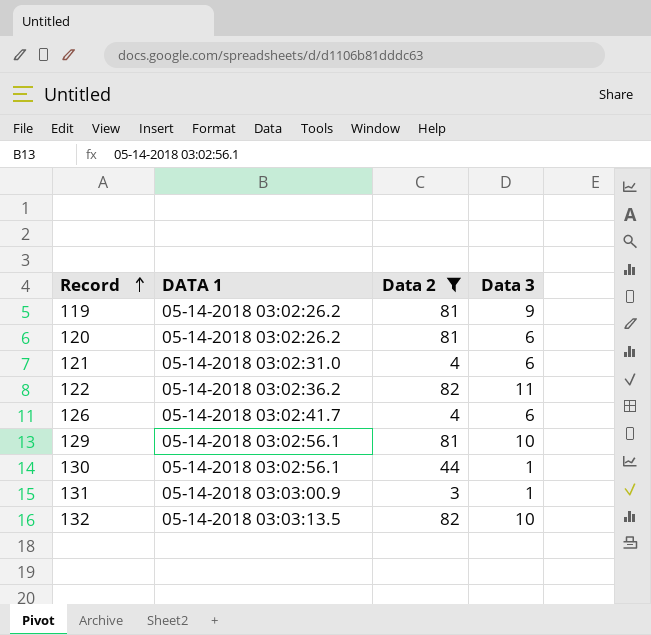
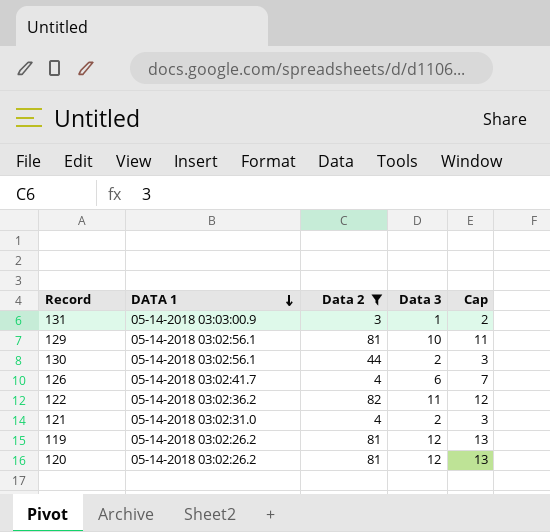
row order: Record ascending -> DATA 1 descending
column Cap | formula: none -> [Data 3] + 1
row 132: 05-14-2018 03:03:13.5 | 82 | 10 -> none
130 | Data 3: 1 -> 2
121 | Data 3: 6 -> 2
119 | Data 3: 9 -> 12
120 | Data 3: 6 -> 12

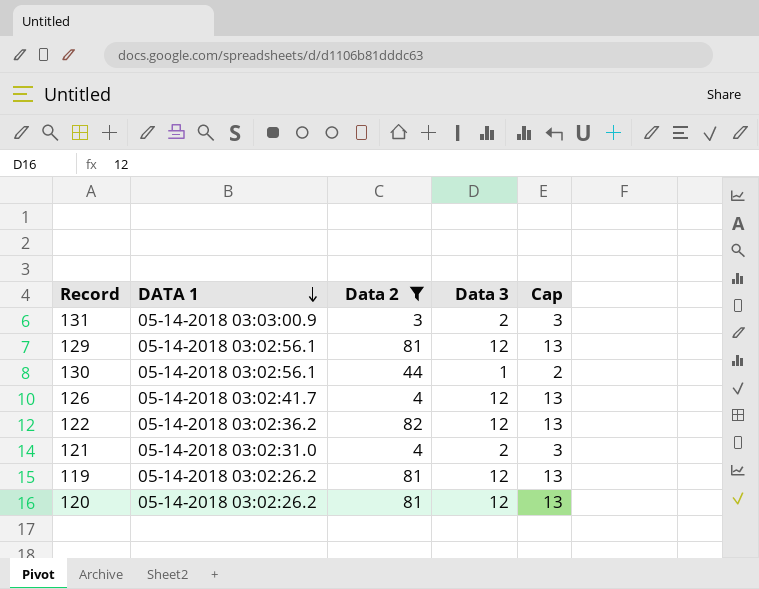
131 | Data 3: 1 -> 2
131 | Cap: 2 -> 3
129 | Data 3: 10 -> 12
129 | Cap: 11 -> 13
130 | Data 3: 2 -> 1
130 | Cap: 3 -> 2
126 | Data 3: 6 -> 12
126 | Cap: 7 -> 13
122 | Data 3: 11 -> 12
122 | Cap: 12 -> 13

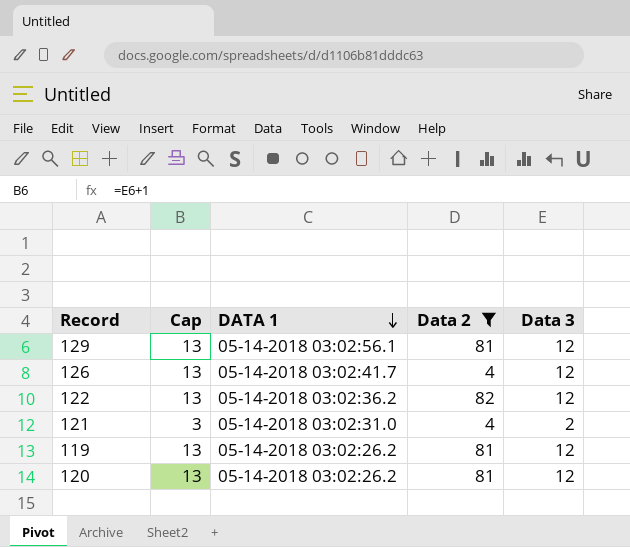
column Cap | position: 5 -> 2
row 131: 05-14-2018 03:03:00.9 | 3 | 2 | 3 -> none
row 130: 05-14-2018 03:02:56.1 | 44 | 1 | 2 -> none

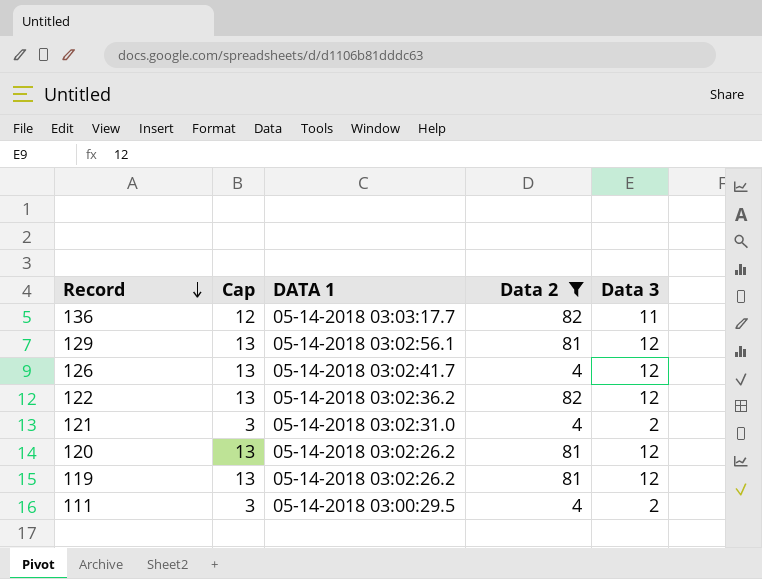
row order: DATA 1 descending -> Record descending
row 136: none -> 12 | 05-14-2018 03:03:17.7 | 82 | 11
row 111: none -> 3 | 05-14-2018 03:00:29.5 | 4 | 2

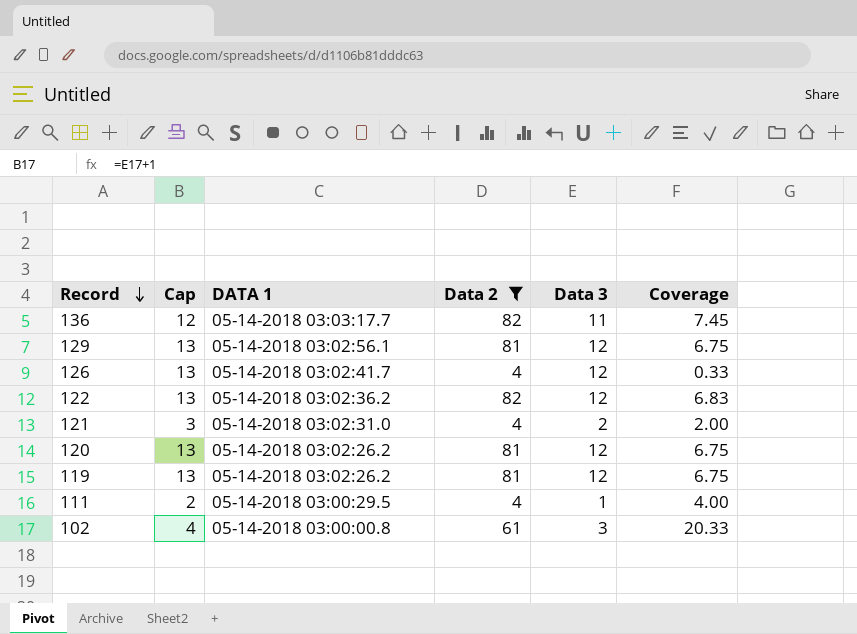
column Coverage | formula: none -> [Data 2] / [Data 3]
111 | Cap: 3 -> 2
111 | Data 3: 2 -> 1
row 102: none -> 4 | 05-14-2018 03:00:00.8 | 61 | 3 | 20.33

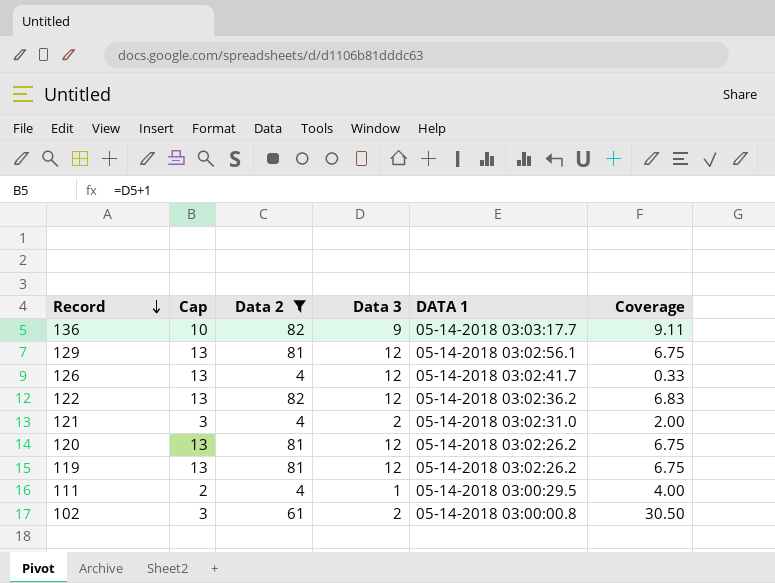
column DATA 1 | position: 3 -> 5
136 | Cap: 12 -> 10
136 | Data 3: 11 -> 9
136 | Coverage: 7.45 -> 9.11
102 | Cap: 4 -> 3
102 | Data 3: 3 -> 2
102 | Coverage: 20.33 -> 30.50

